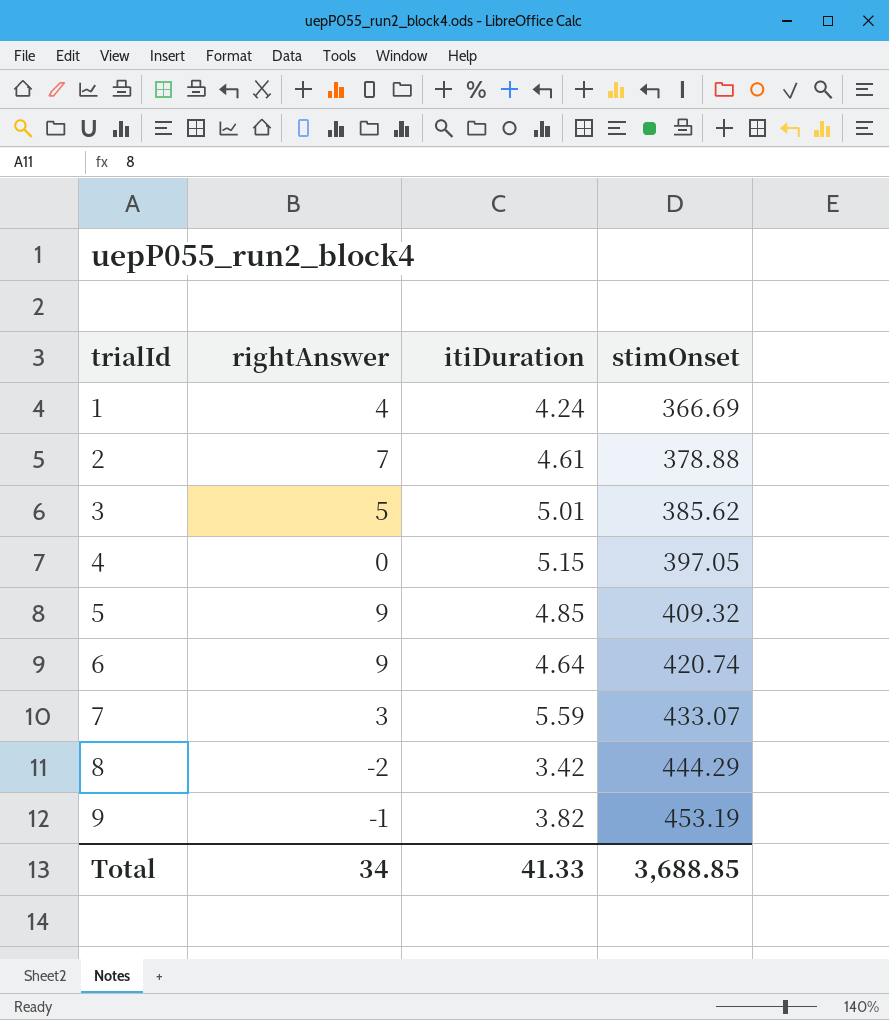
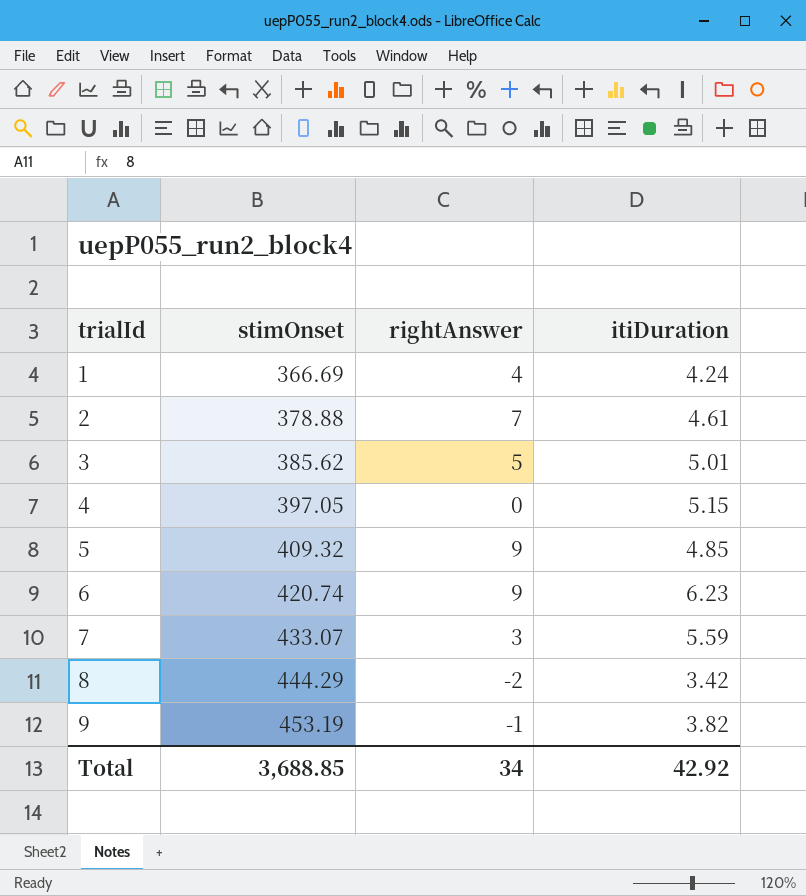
column stimOnset | position: 4 -> 2
6 | itiDuration: 4.64 -> 6.23
Total | itiDuration: 41.33 -> 42.92

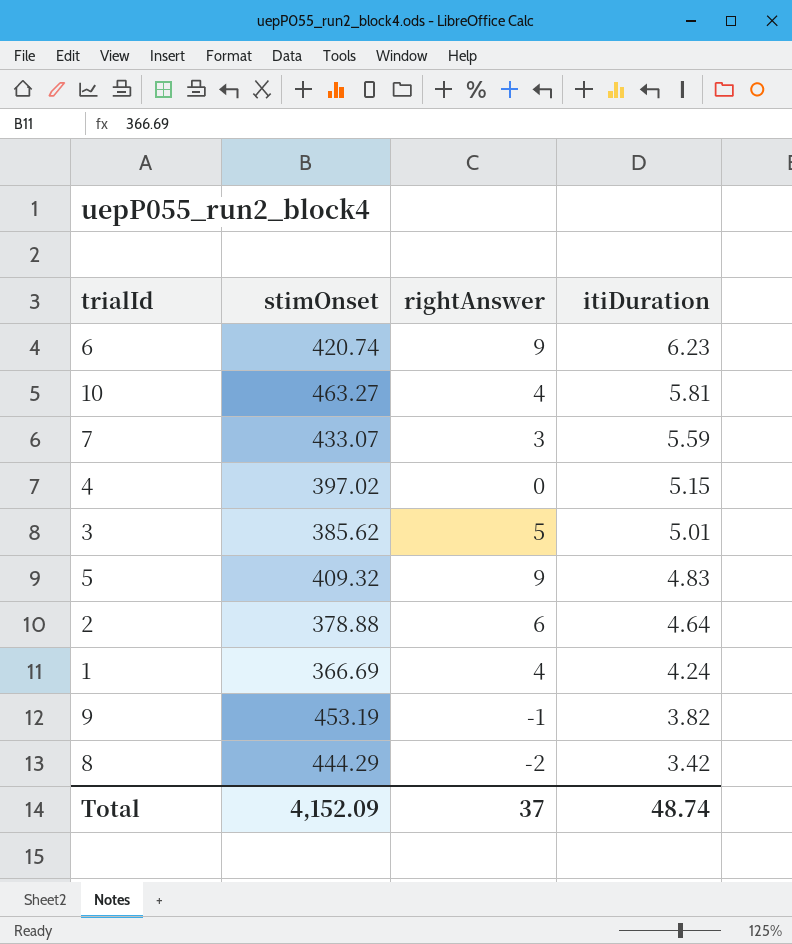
row order: trialId ascending -> itiDuration descending
row 10: none -> 463.27 | 4 | 5.81
4 | stimOnset: 397.05 -> 397.02
5 | itiDuration: 4.85 -> 4.83
2 | rightAnswer: 7 -> 6
2 | itiDuration: 4.61 -> 4.64
Total | stimOnset: 3,688.85 -> 4,152.09
Total | rightAnswer: 34 -> 37
Total | itiDuration: 42.92 -> 48.74

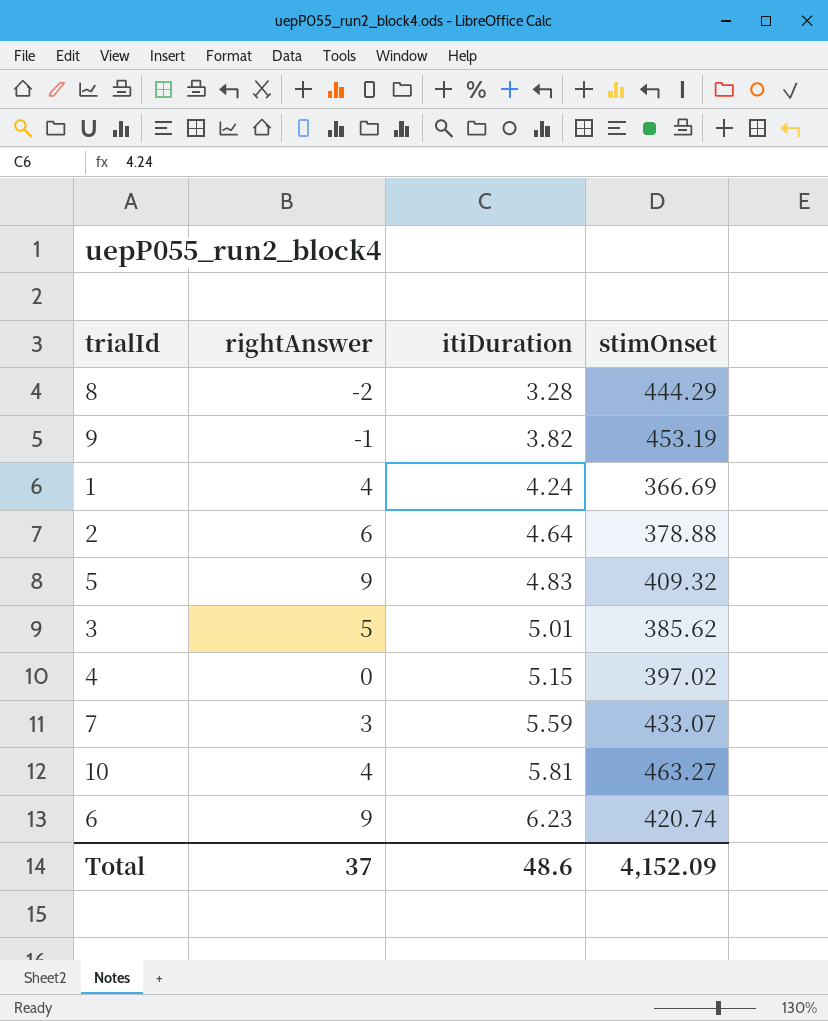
row order: itiDuration descending -> itiDuration ascending
column stimOnset | position: 2 -> 4
8 | itiDuration: 3.42 -> 3.28
Total | itiDuration: 48.74 -> 48.6

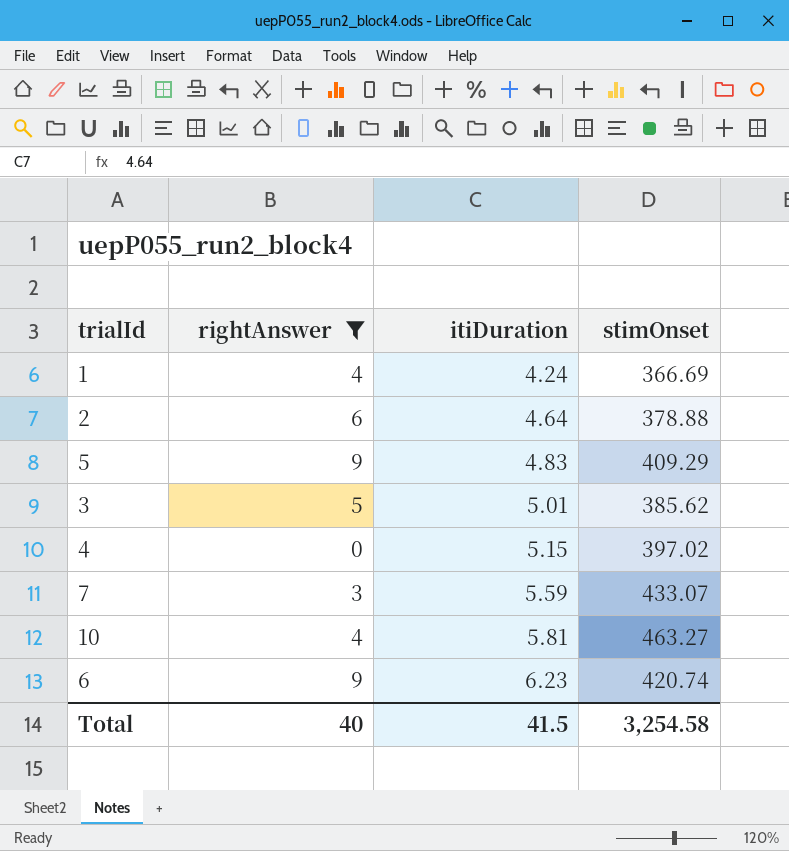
filter: none -> rightAnswer >= 0
5 | stimOnset: 409.32 -> 409.29
Total | rightAnswer: 37 -> 40
Total | itiDuration: 48.6 -> 41.5
Total | stimOnset: 4,152.09 -> 3,254.58

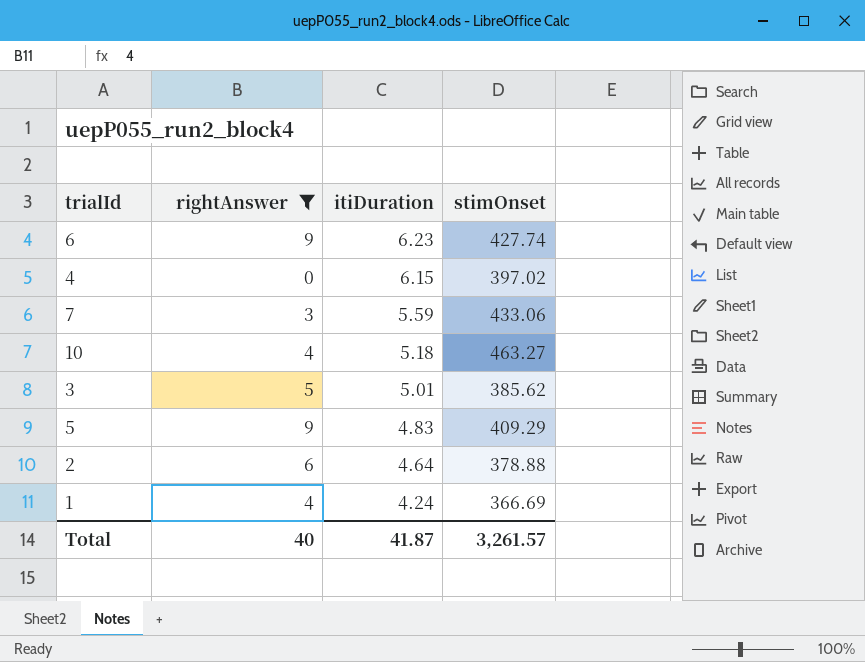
row order: itiDuration ascending -> itiDuration descending
6 | stimOnset: 420.74 -> 427.74
4 | itiDuration: 5.15 -> 6.15
7 | stimOnset: 433.07 -> 433.06
10 | itiDuration: 5.81 -> 5.18
Total | itiDuration: 41.5 -> 41.87
Total | stimOnset: 3,254.58 -> 3,261.57

